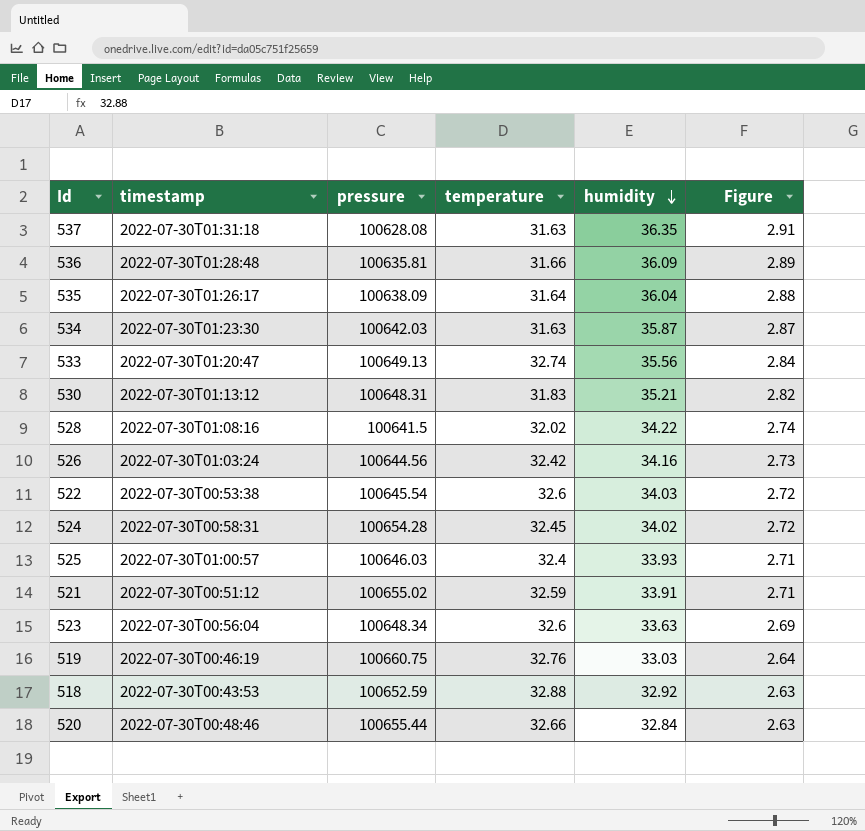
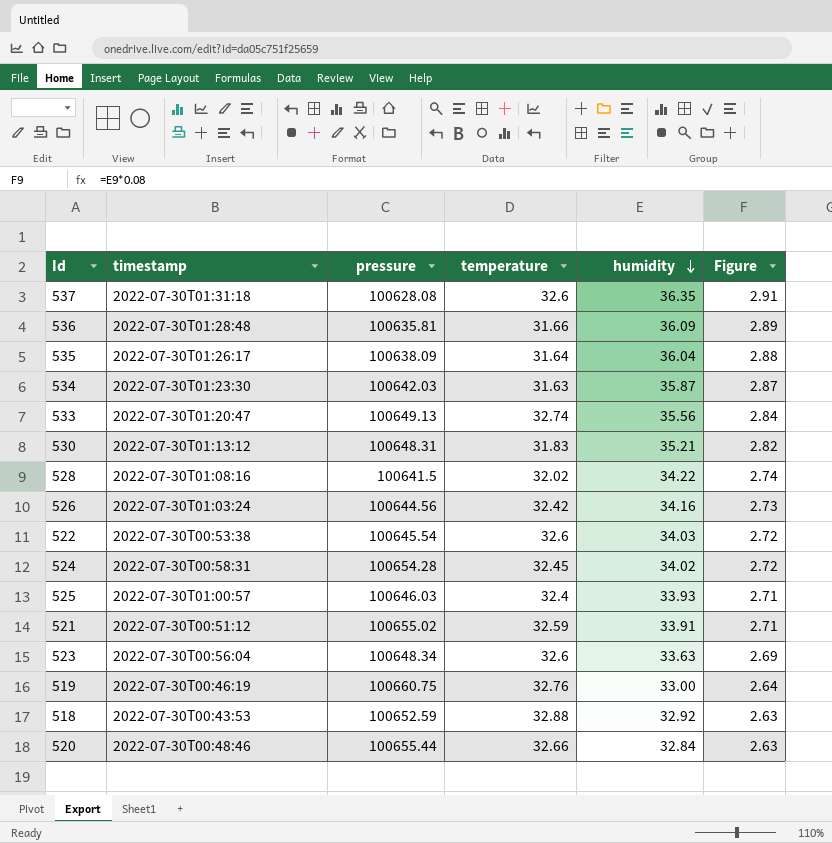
537 | temperature: 31.63 -> 32.6
519 | humidity: 33.03 -> 33.00

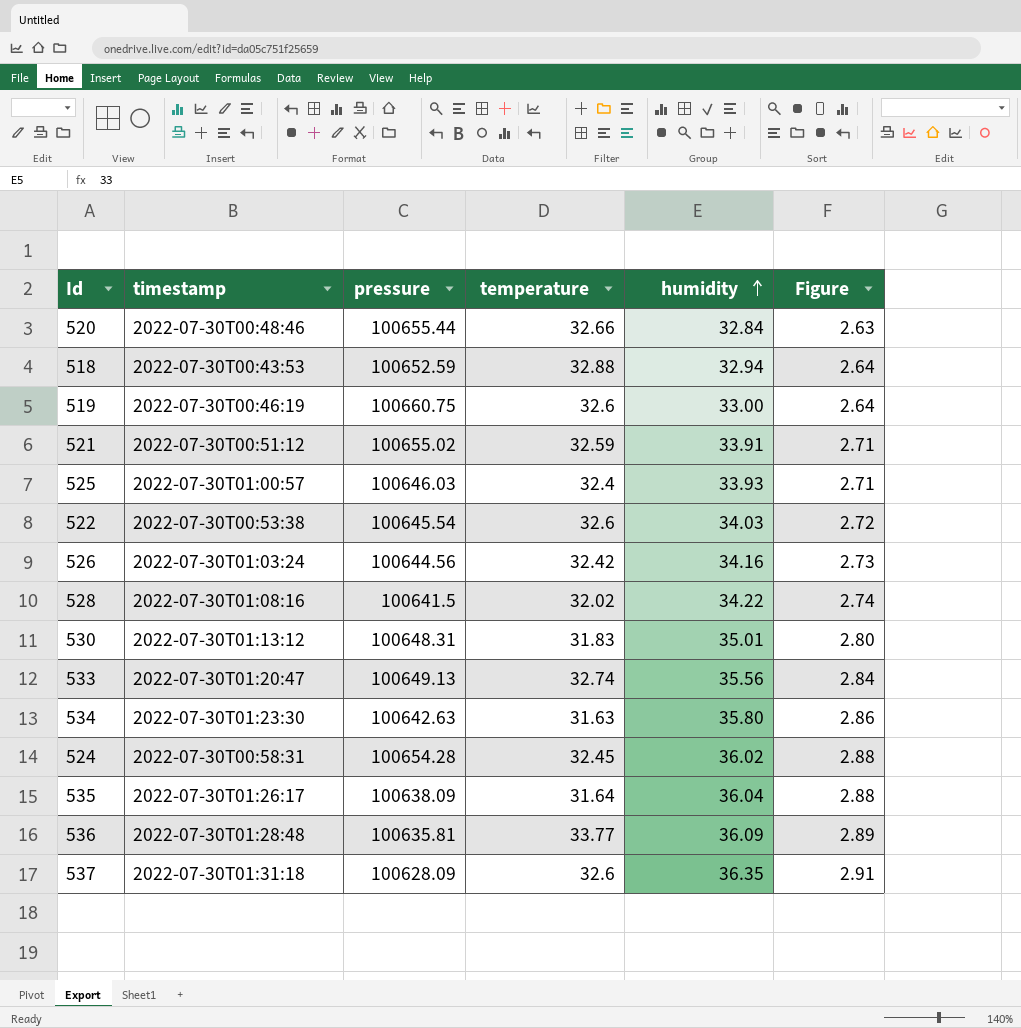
row order: humidity descending -> humidity ascending
row 523: 2022-07-30T00:56:04 | 100648.34 | 32.6 | 33.63 | 2.69 -> none
518 | humidity: 32.92 -> 32.94
518 | Figure: 2.63 -> 2.64
519 | temperature: 32.76 -> 32.6
530 | humidity: 35.21 -> 35.01
530 | Figure: 2.82 -> 2.80
534 | pressure: 100642.03 -> 100642.63
534 | humidity: 35.87 -> 35.80
534 | Figure: 2.87 -> 2.86
524 | humidity: 34.02 -> 36.02
524 | Figure: 2.72 -> 2.88
536 | temperature: 31.66 -> 33.77
537 | pressure: 100628.08 -> 100628.09

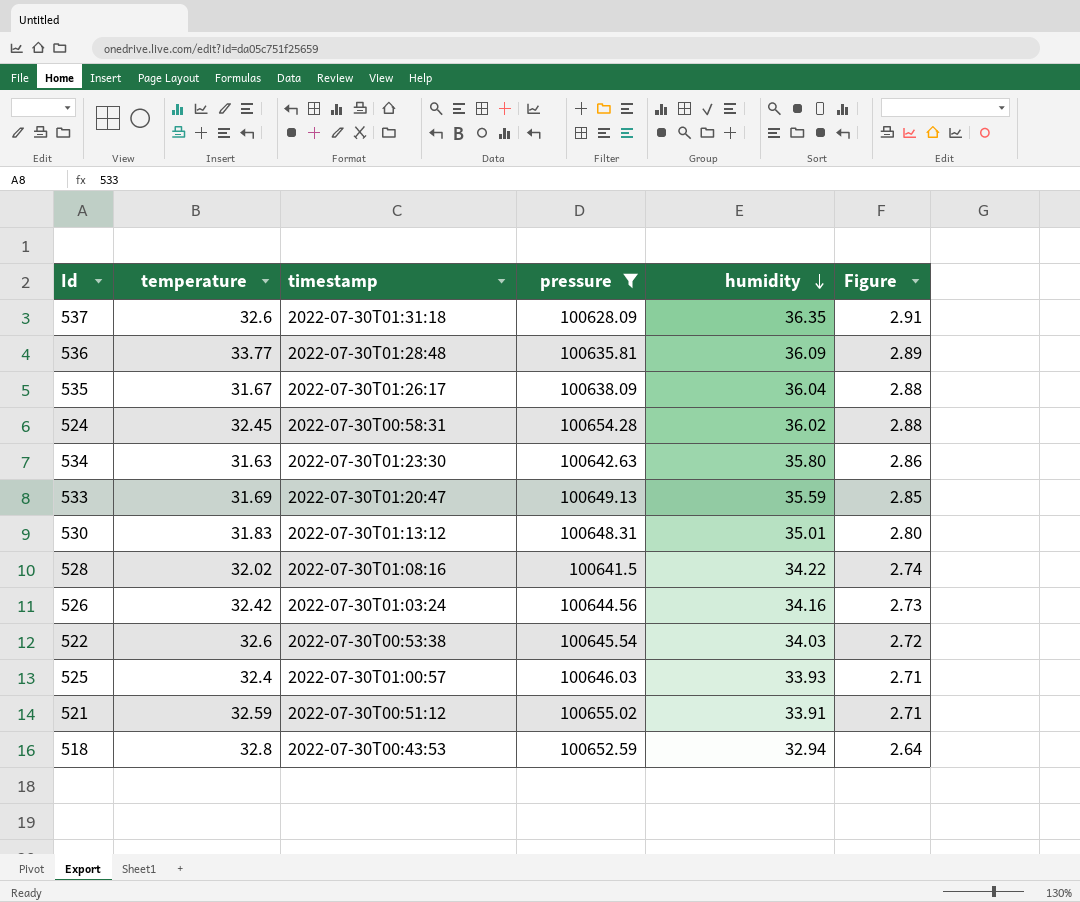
filter: none -> pressure <= 100655.02
row order: humidity ascending -> humidity descending
column temperature | position: 4 -> 2
535 | temperature: 31.64 -> 31.67
533 | temperature: 32.74 -> 31.69
533 | humidity: 35.56 -> 35.59
533 | Figure: 2.84 -> 2.85
518 | temperature: 32.88 -> 32.8

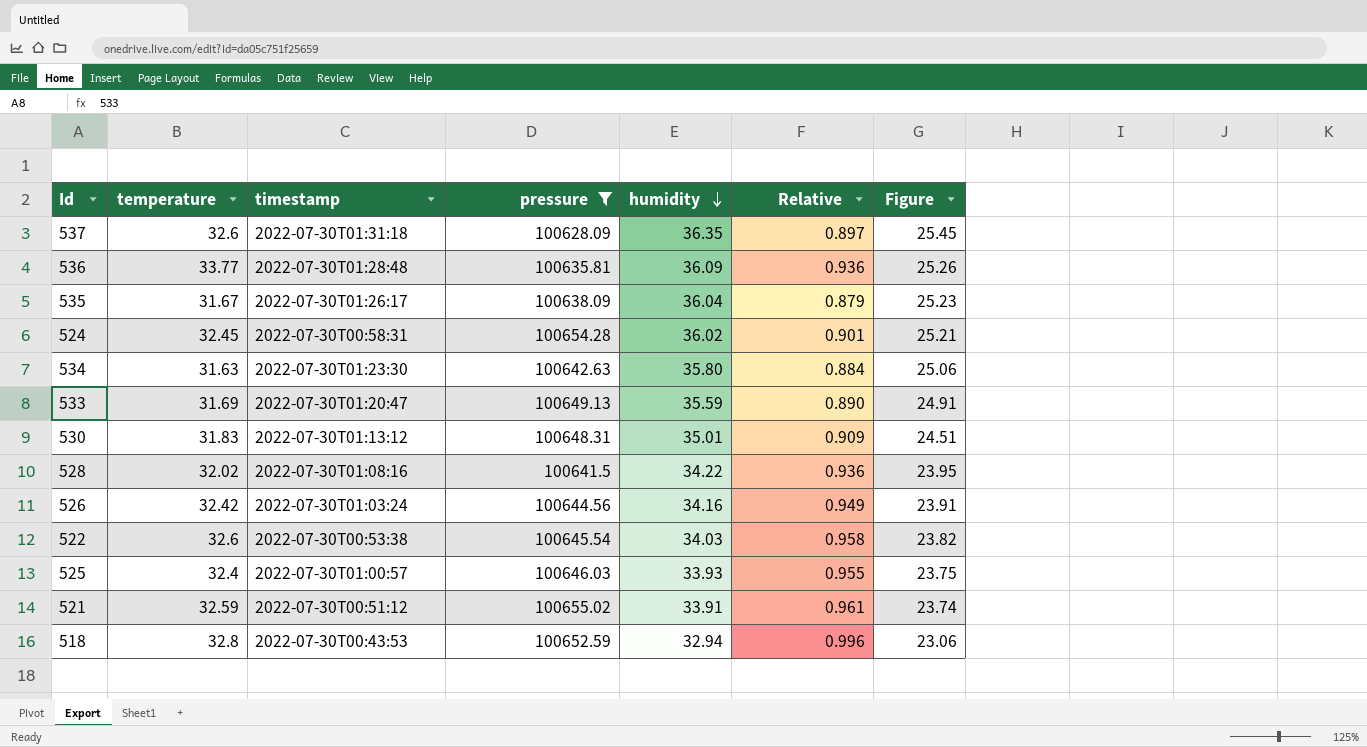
column Relative | formula: none -> [temperature] / [humidity]
column Figure | formula: [humidity] * 0.08 -> [humidity] * 0.7

